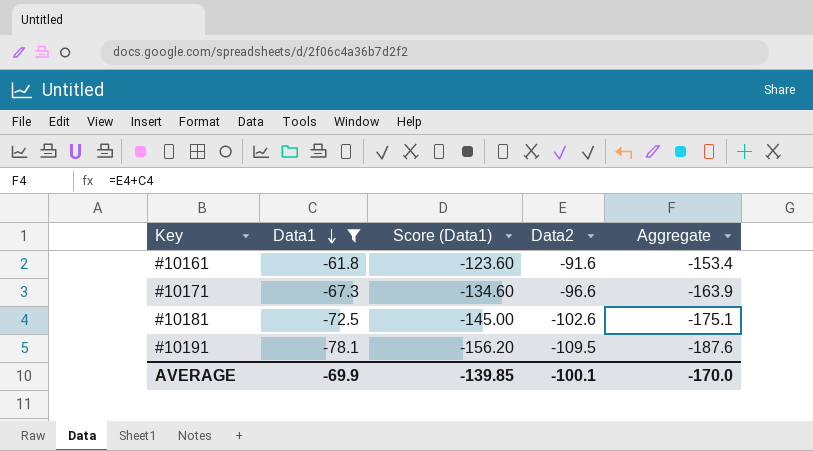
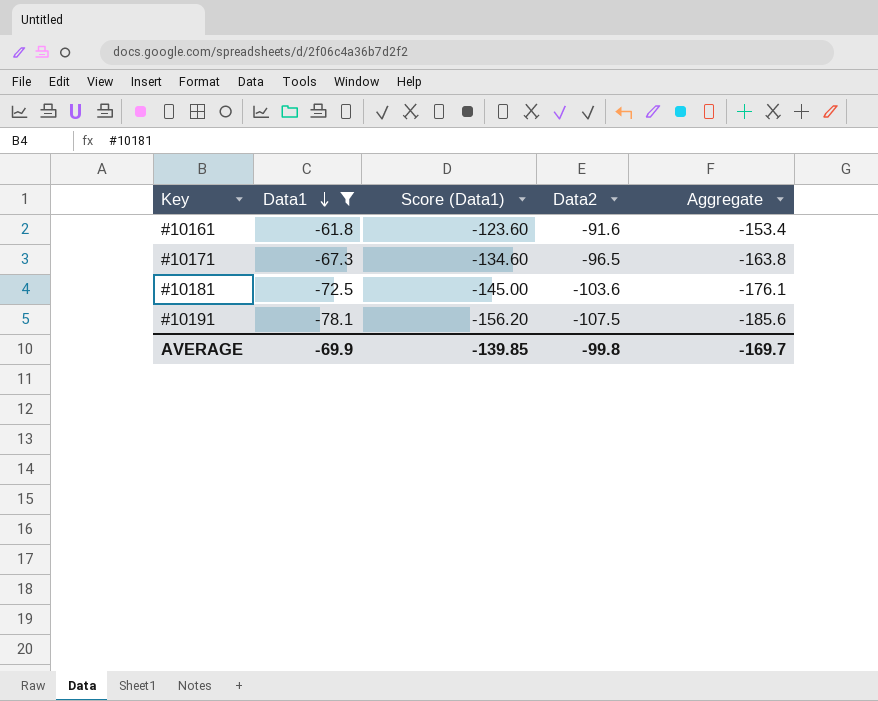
#10171 | Data2: -96.6 -> -96.5
#10171 | Aggregate: -163.9 -> -163.8
#10181 | Data2: -102.6 -> -103.6
#10181 | Aggregate: -175.1 -> -176.1
#10191 | Data2: -109.5 -> -107.5
#10191 | Aggregate: -187.6 -> -185.6
AVERAGE | Data2: -100.1 -> -99.8
AVERAGE | Aggregate: -170.0 -> -169.7

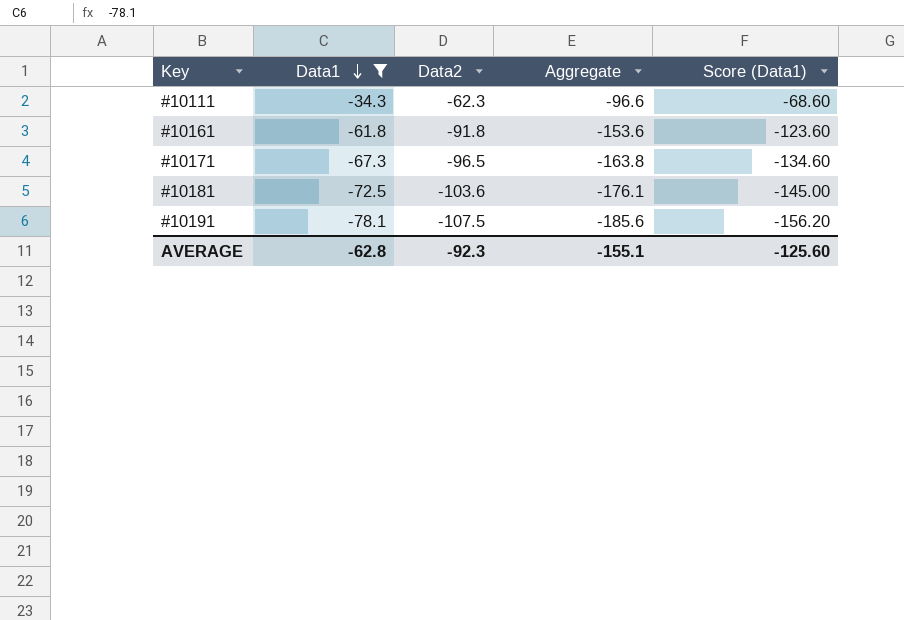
column Score (Data1) | position: 3 -> 5
row #10111: none -> -34.3 | -62.3 | -96.6 | -68.60
#10161 | Data2: -91.6 -> -91.8
#10161 | Aggregate: -153.4 -> -153.6
AVERAGE | Data1: -69.9 -> -62.8
AVERAGE | Data2: -99.8 -> -92.3
AVERAGE | Aggregate: -169.7 -> -155.1
AVERAGE | Score (Data1): -139.85 -> -125.60

